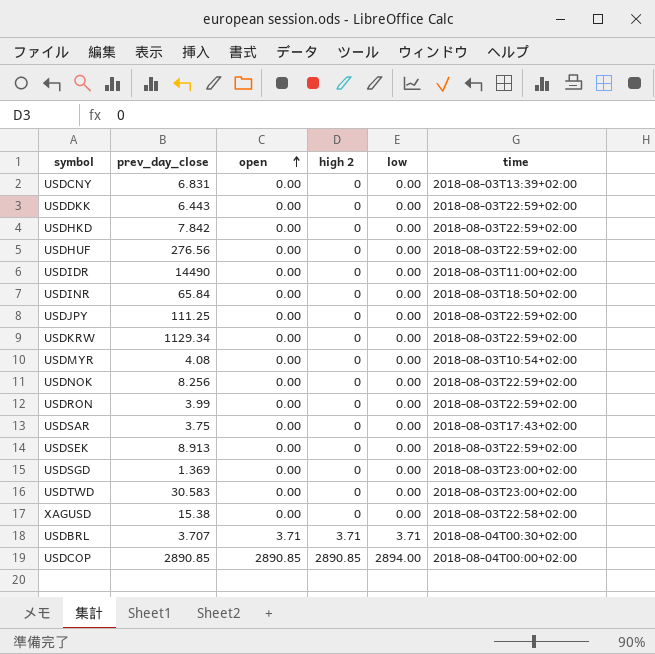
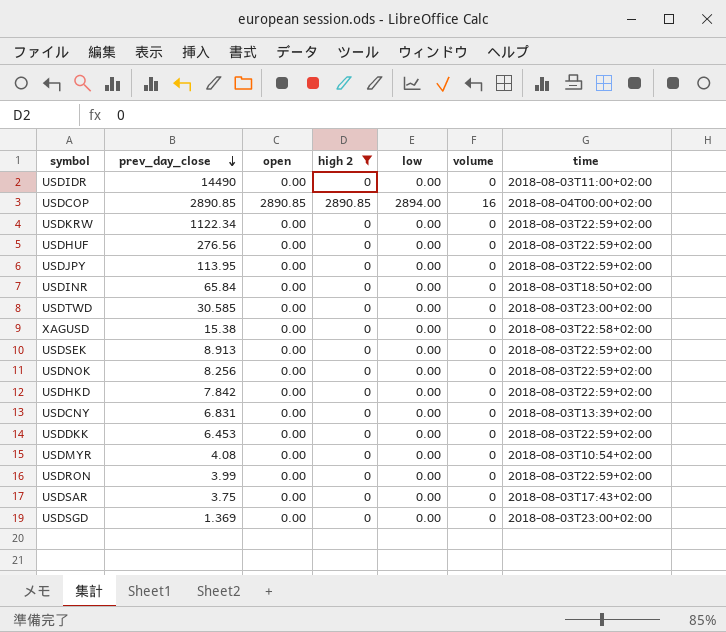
filter: none -> high 2 != 3.71
row order: open ascending -> prev_day_close descending
column volume | position: none -> 6
USDKRW | prev_day_close: 1129.34 -> 1122.34
USDJPY | prev_day_close: 111.25 -> 113.95
USDTWD | prev_day_close: 30.583 -> 30.585
USDDKK | prev_day_close: 6.443 -> 6.453

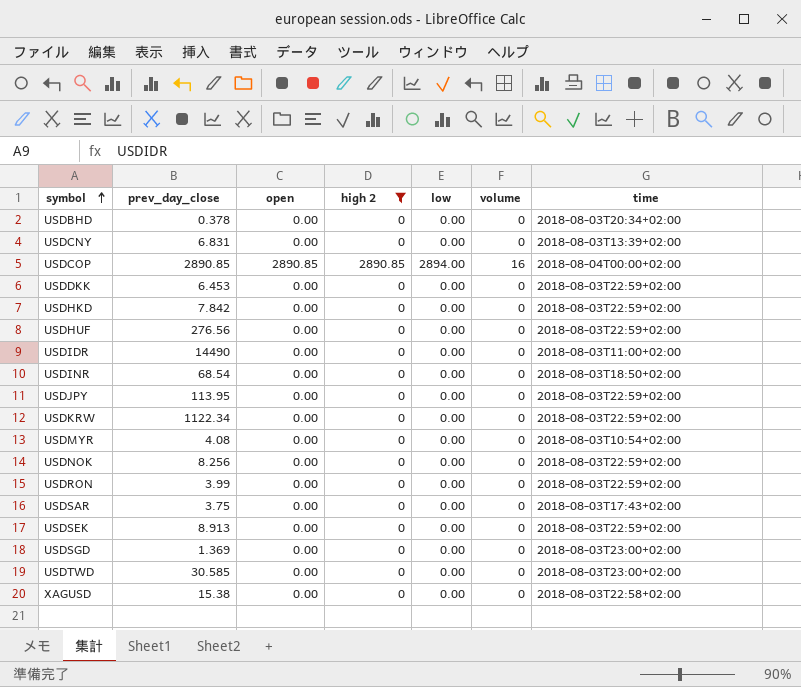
row order: prev_day_close descending -> symbol ascending
row USDBHD: none -> 0.378 | 0.00 | 0 | 0.00 | 0 | 2018-08-03T20:34+02:00
USDINR | prev_day_close: 65.84 -> 68.54

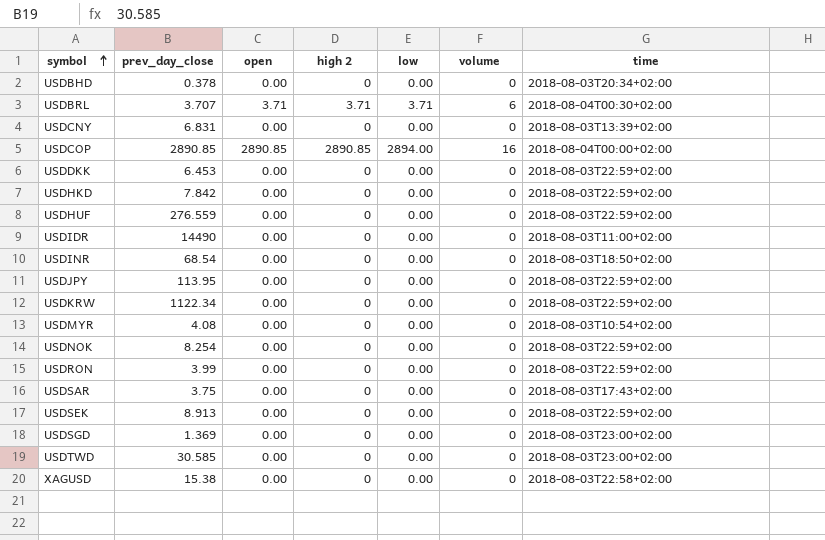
filter: high 2 != 3.71 -> none
USDHUF | prev_day_close: 276.56 -> 276.559
USDNOK | prev_day_close: 8.256 -> 8.254

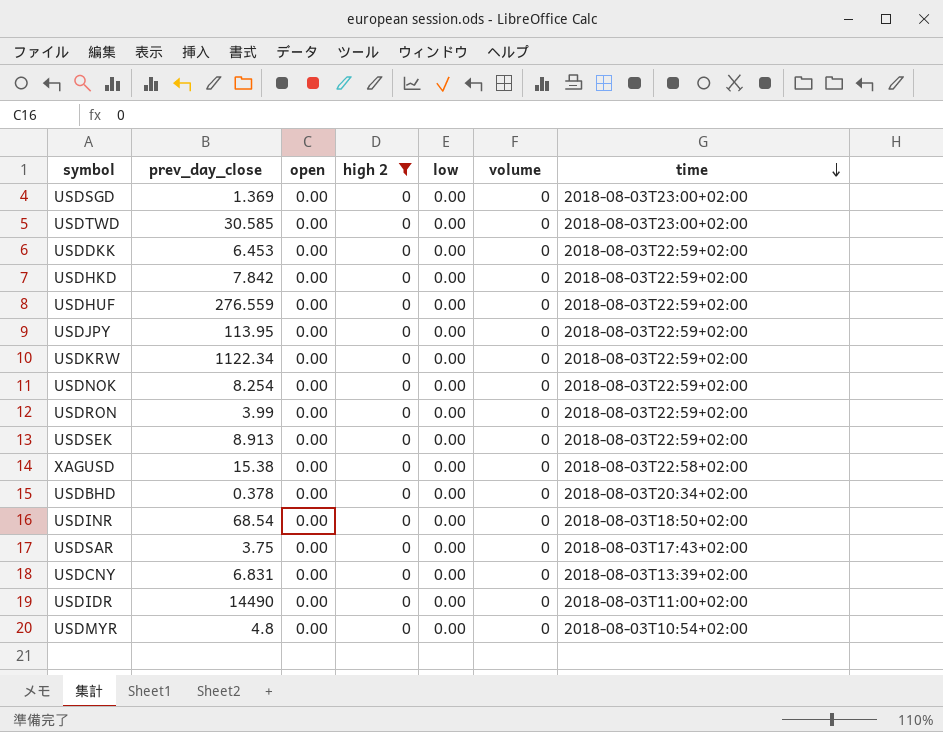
filter: none -> high 2 = 0
row order: symbol ascending -> time descending
USDMYR | prev_day_close: 4.08 -> 4.8

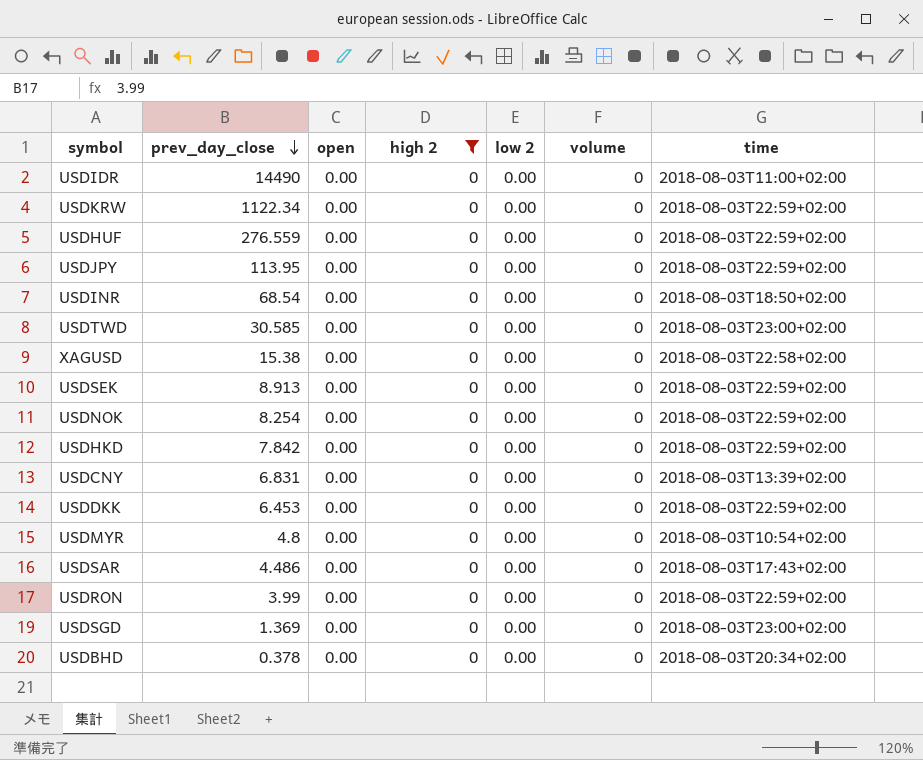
row order: time descending -> prev_day_close descending
column name: low -> low 2
USDSAR | prev_day_close: 3.75 -> 4.486

